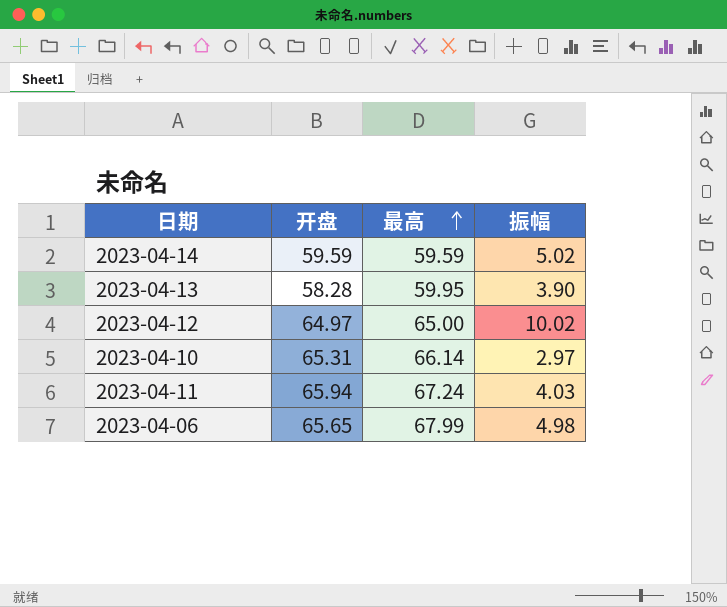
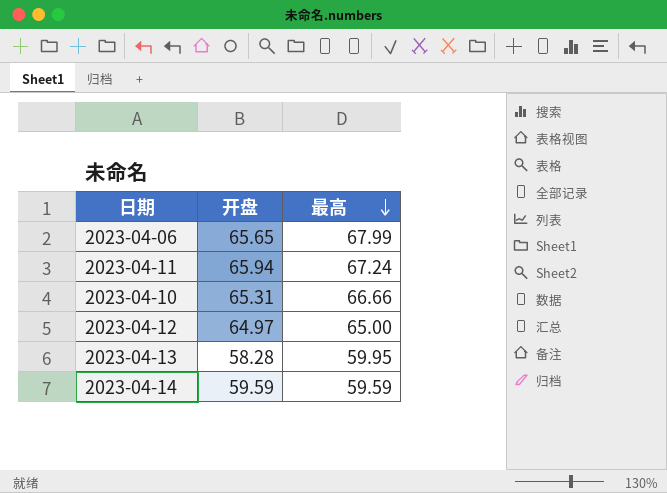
row order: 最高 ascending -> 最高 descending
column 振幅 | position: 4 -> none
2023-04-10 | 最高: 66.14 -> 66.66

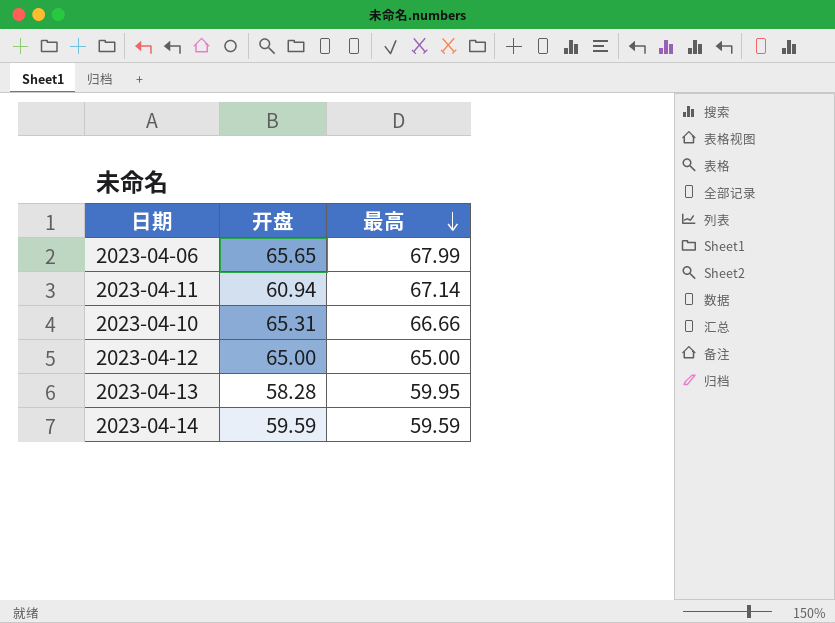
2023-04-11 | 开盘: 65.94 -> 60.94
2023-04-11 | 最高: 67.24 -> 67.14
2023-04-12 | 开盘: 64.97 -> 65.00

